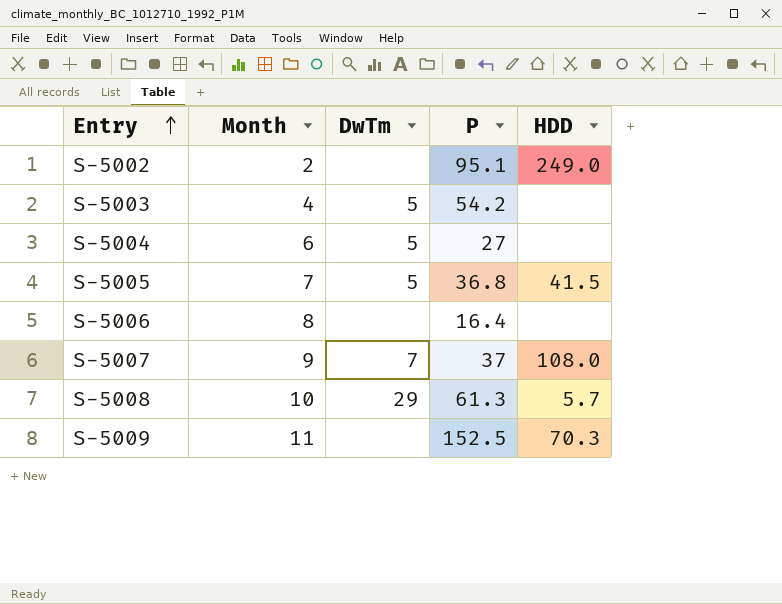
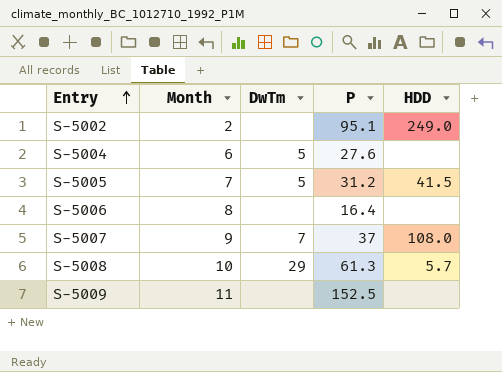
row S-5003: 4 | 5 | 54.2 | none -> none
S-5004 | P: 27 -> 27.6
S-5005 | P: 36.8 -> 31.2
S-5009 | HDD: 70.3 -> none

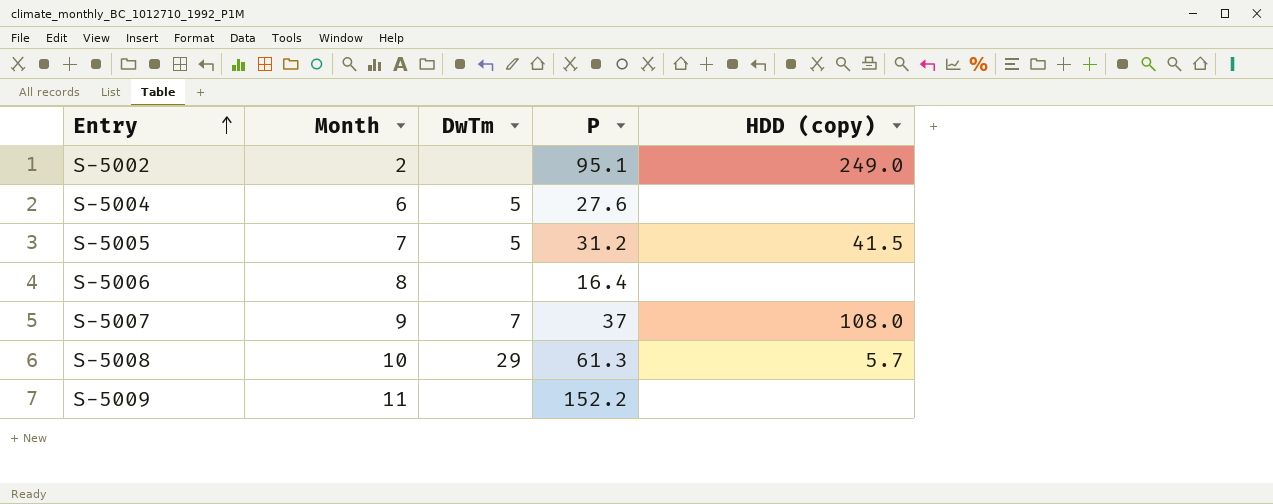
column name: HDD -> HDD (copy)
S-5009 | P: 152.5 -> 152.2

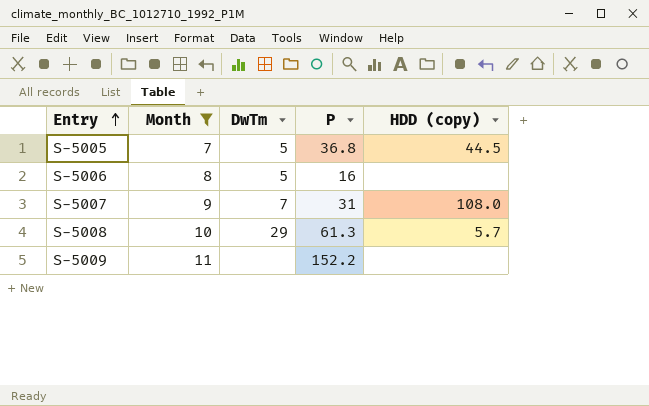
filter: none -> Month >= 7
S-5005 | P: 31.2 -> 36.8
S-5005 | HDD (copy): 41.5 -> 44.5
S-5006 | DwTm: none -> 5
S-5006 | P: 16.4 -> 16
S-5007 | P: 37 -> 31

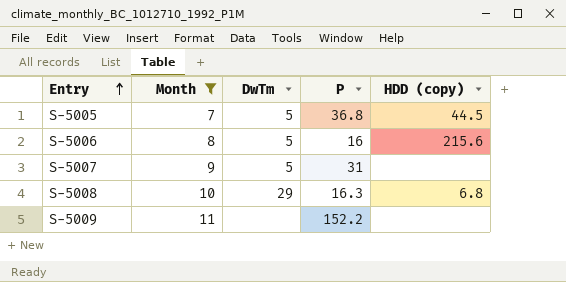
S-5006 | HDD (copy): none -> 215.6
S-5007 | DwTm: 7 -> 5
S-5007 | HDD (copy): 108.0 -> none
S-5008 | P: 61.3 -> 16.3
S-5008 | HDD (copy): 5.7 -> 6.8

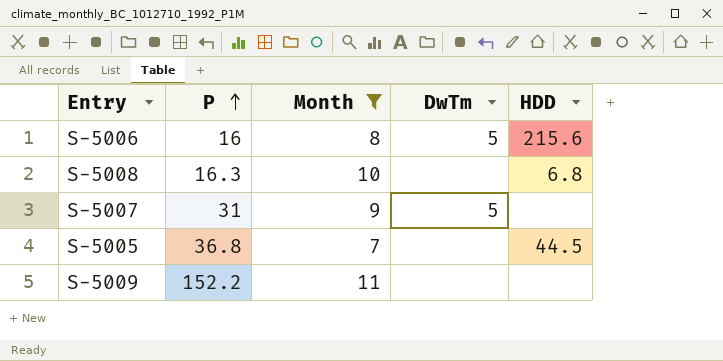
row order: Entry ascending -> P ascending
column P | position: 4 -> 2
column name: HDD (copy) -> HDD
S-5008 | DwTm: 29 -> none
S-5005 | DwTm: 5 -> none

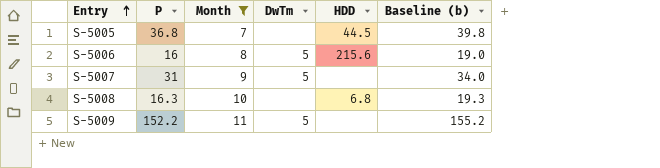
row order: P ascending -> Entry ascending
column Baseline (b) | formula: none -> [P] + 3
S-5009 | DwTm: none -> 5

